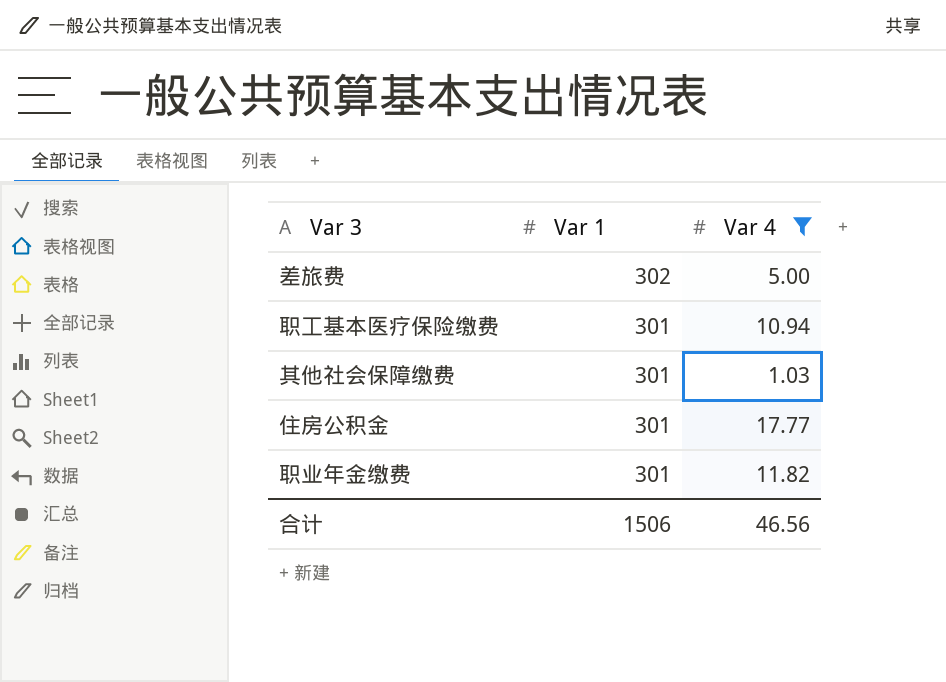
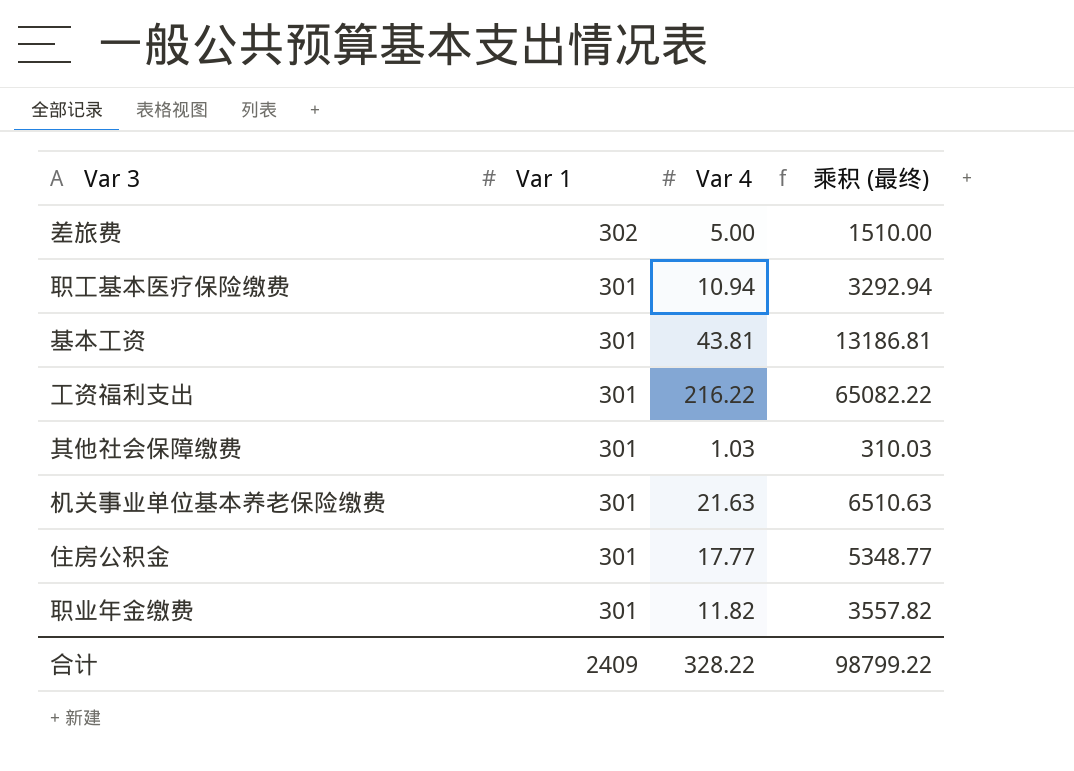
filter: Var 4 <= 17.77 -> none
column 乘积 (最终) | formula: none -> [Var 1] * [Var 4]
合计 | Var 1: 1506 -> 2409
合计 | Var 4: 46.56 -> 328.22

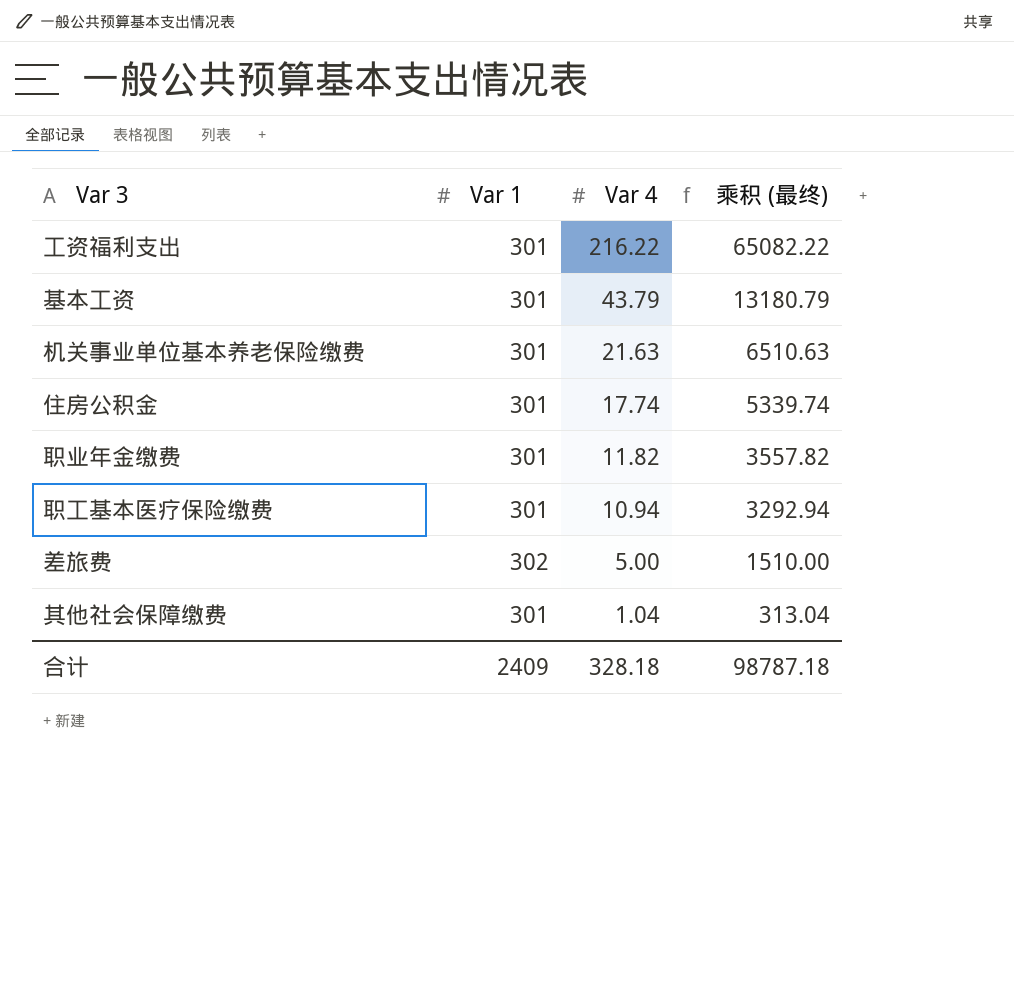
row order: Var 1 descending -> Var 4 descending
基本工资 | Var 4: 43.81 -> 43.79
基本工资 | 乘积 (最终): 13186.81 -> 13180.79
住房公积金 | Var 4: 17.77 -> 17.74
住房公积金 | 乘积 (最终): 5348.77 -> 5339.74
其他社会保障缴费 | Var 4: 1.03 -> 1.04
其他社会保障缴费 | 乘积 (最终): 310.03 -> 313.04
合计 | Var 4: 328.22 -> 328.18
合计 | 乘积 (最终): 98799.22 -> 98787.18

